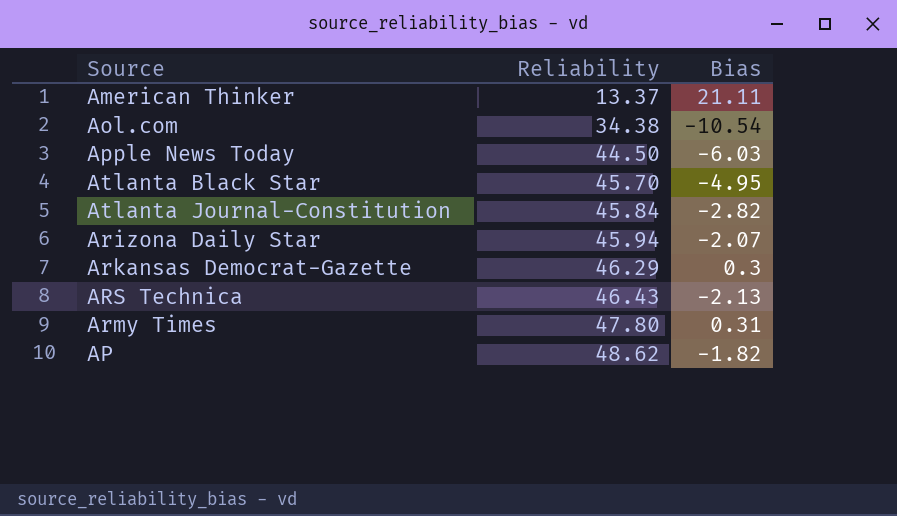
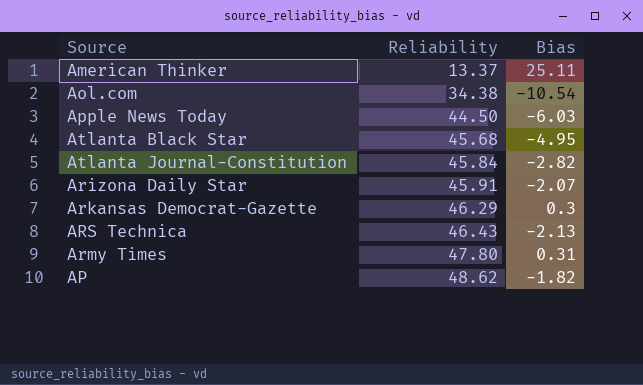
American Thinker | Bias: 21.11 -> 25.11
Atlanta Black Star | Reliability: 45.70 -> 45.68
Arizona Daily Star | Reliability: 45.94 -> 45.91

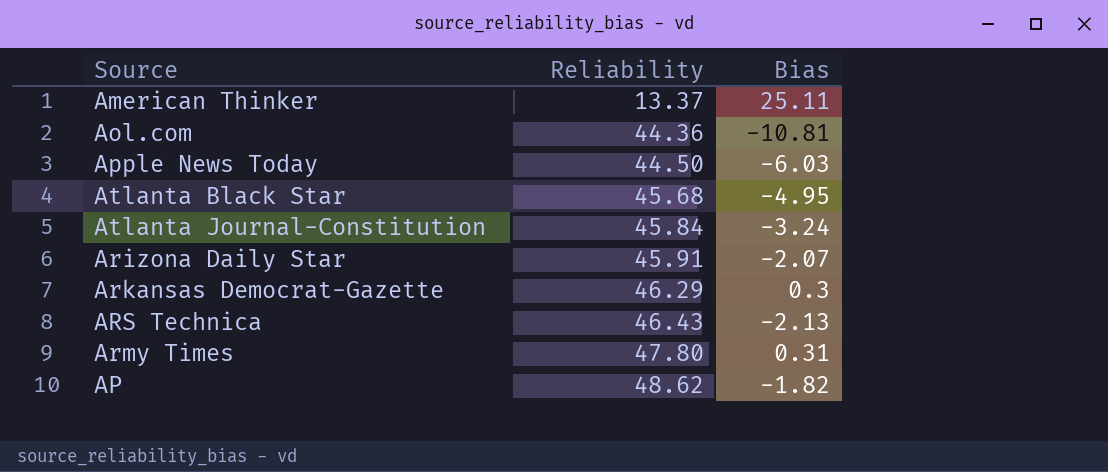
Aol.com | Reliability: 34.38 -> 44.36
Aol.com | Bias: -10.54 -> -10.81
Atlanta Journal-Constitution | Bias: -2.82 -> -3.24

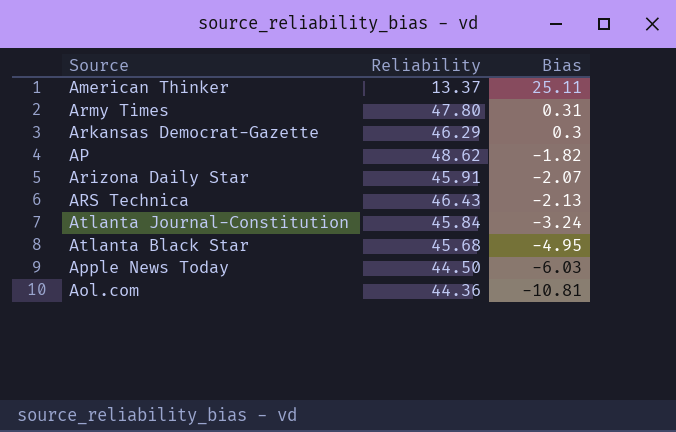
row order: Reliability ascending -> Bias descending

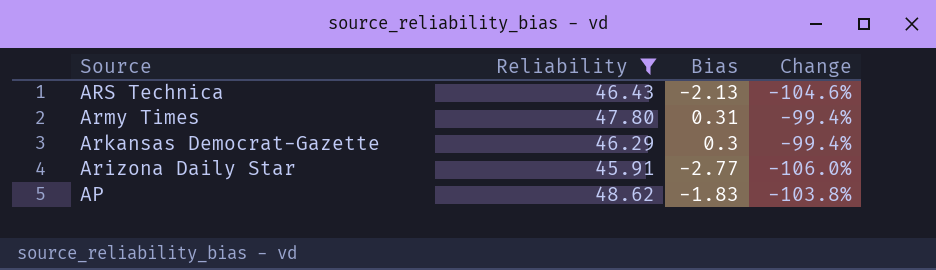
filter: none -> Reliability >= 45.91
row order: Bias descending -> Source descending
column Change | formula: none -> ([Bias] - [Reliability]) / [Reliability]
Arizona Daily Star | Bias: -2.07 -> -2.77
AP | Bias: -1.82 -> -1.83

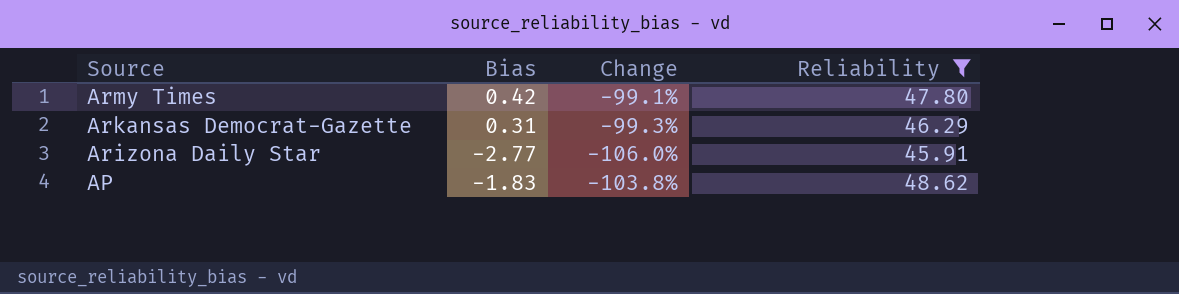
column Reliability | position: 2 -> 4
row ARS Technica: 46.43 | -2.13 | -104.6% -> none
Army Times | Bias: 0.31 -> 0.42
Army Times | Change: -99.4% -> -99.1%
Arkansas Democrat-Gazette | Bias: 0.3 -> 0.31
Arkansas Democrat-Gazette | Change: -99.4% -> -99.3%

